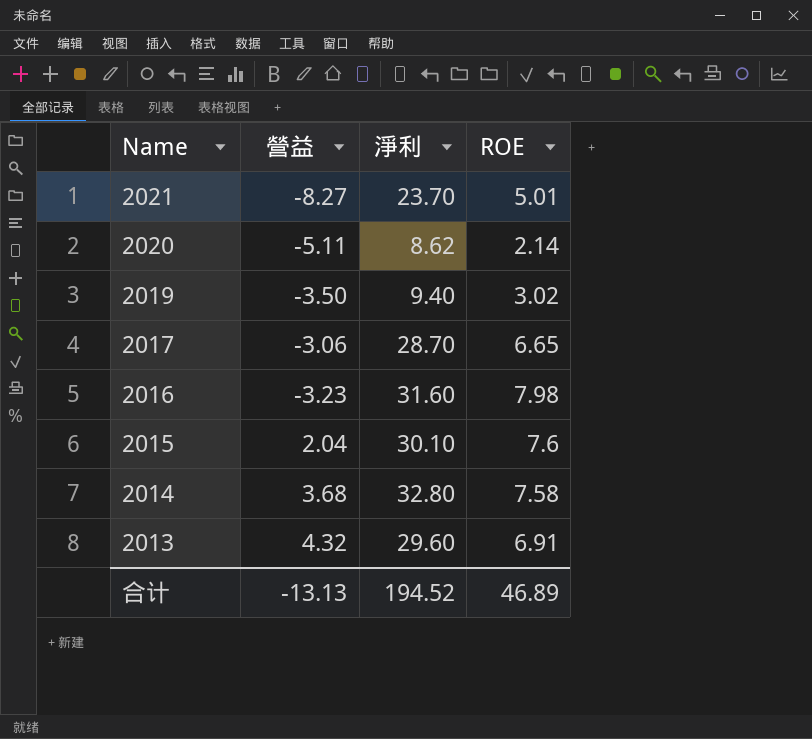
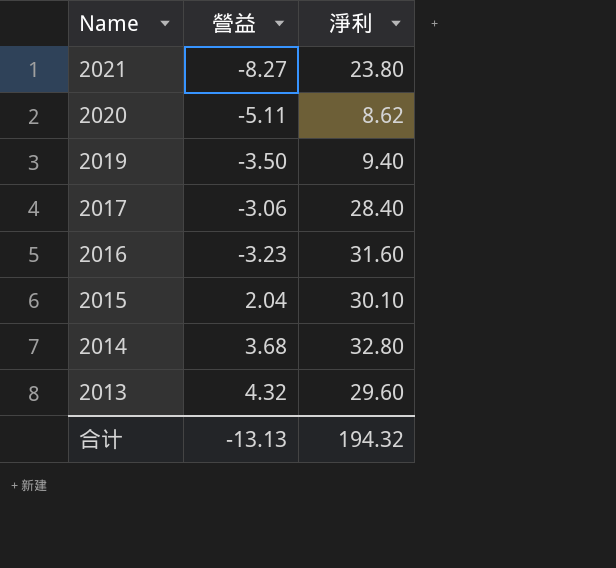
column ROE | position: 4 -> none
2021 | 淨利: 23.70 -> 23.80
2017 | 淨利: 28.70 -> 28.40
合计 | 淨利: 194.52 -> 194.32

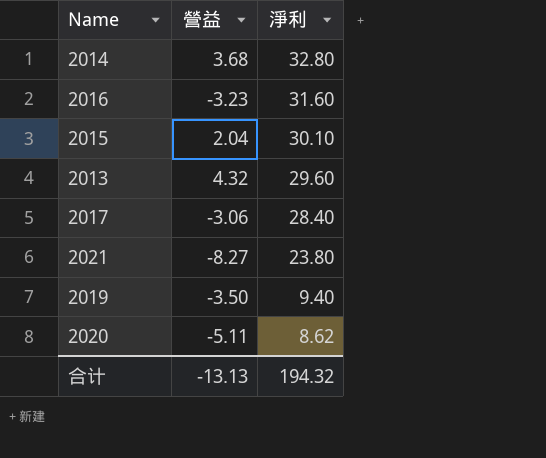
row order: Name descending -> 淨利 descending

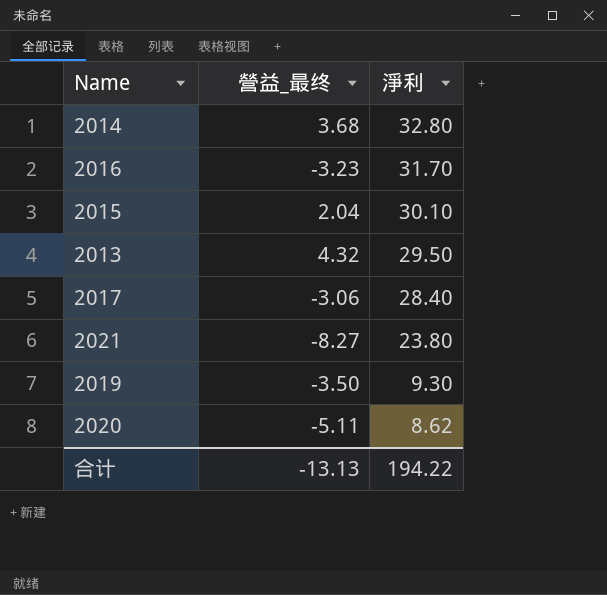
column name: 營益 -> 營益_最终
2016 | 淨利: 31.60 -> 31.70
2013 | 淨利: 29.60 -> 29.50
2019 | 淨利: 9.40 -> 9.30
合计 | 淨利: 194.32 -> 194.22

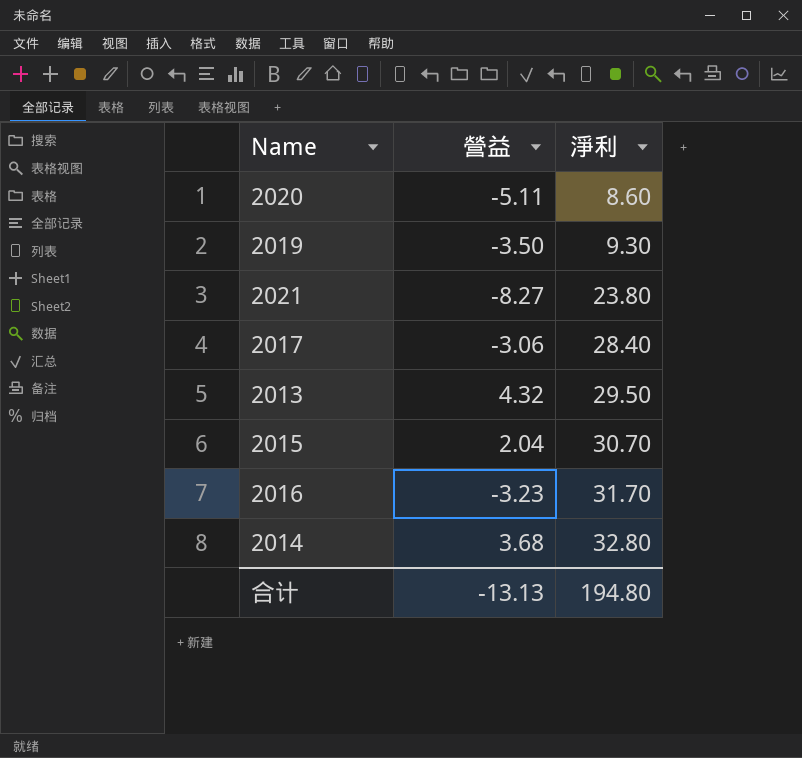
row order: 淨利 descending -> 淨利 ascending
column name: 營益_最终 -> 營益
2020 | 淨利: 8.62 -> 8.60
2015 | 淨利: 30.10 -> 30.70
合计 | 淨利: 194.22 -> 194.80

